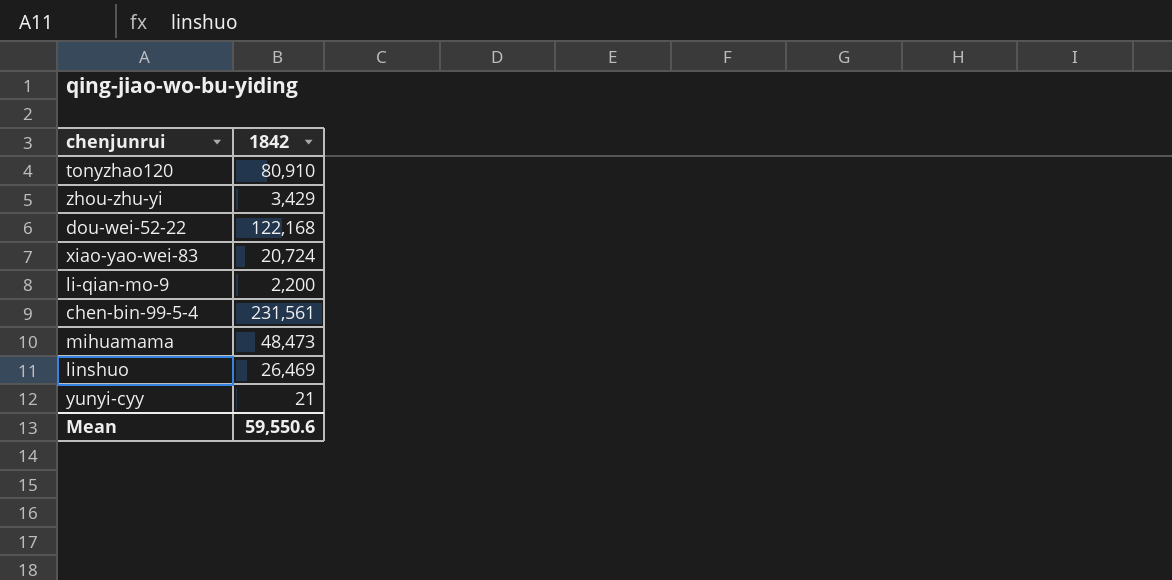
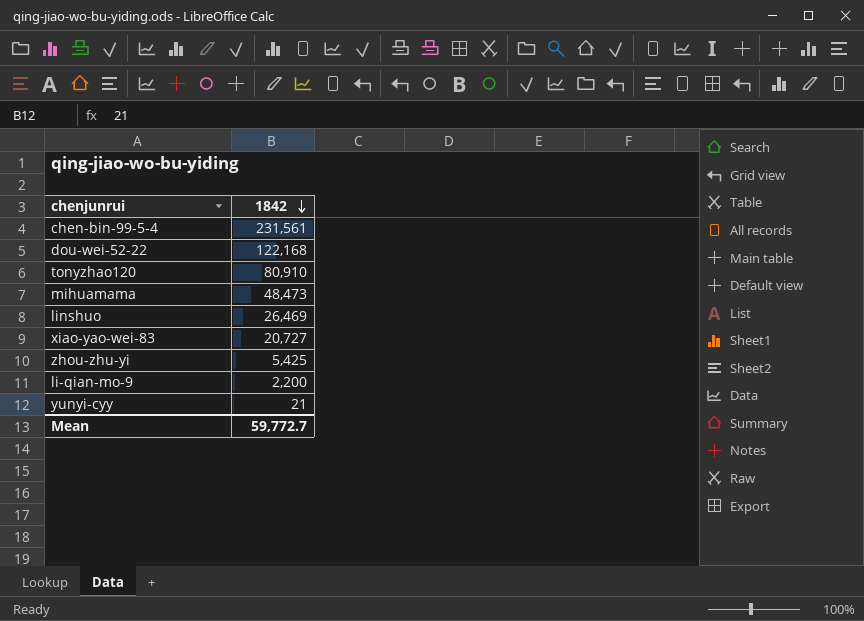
row order: none -> 1842 descending
xiao-yao-wei-83 | 1842: 20,724 -> 20,727
zhou-zhu-yi | 1842: 3,429 -> 5,425
Mean | 1842: 59,550.6 -> 59,772.7

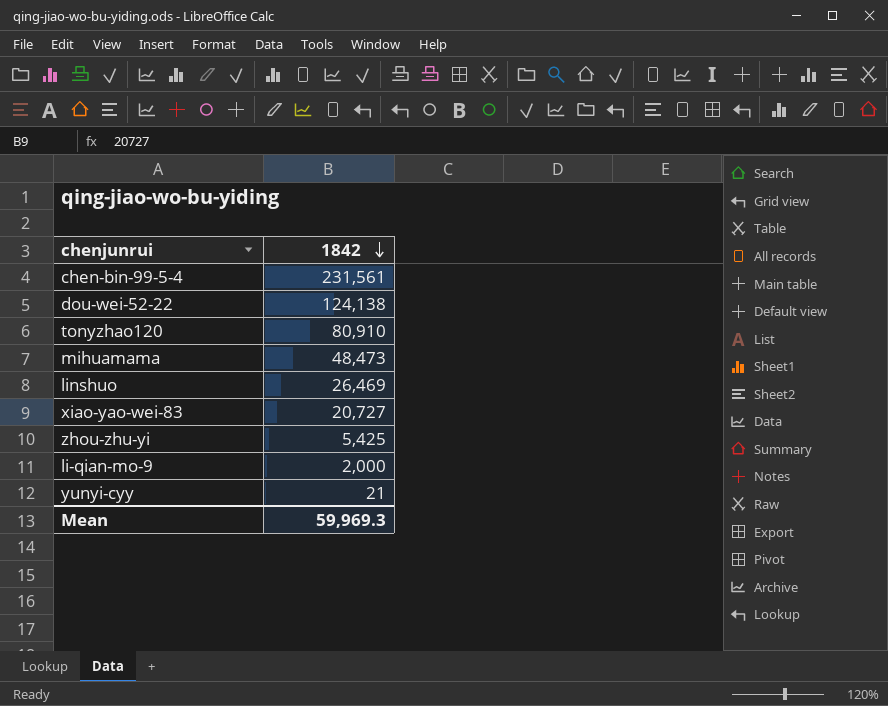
dou-wei-52-22 | 1842: 122,168 -> 124,138
li-qian-mo-9 | 1842: 2,200 -> 2,000
Mean | 1842: 59,772.7 -> 59,969.3

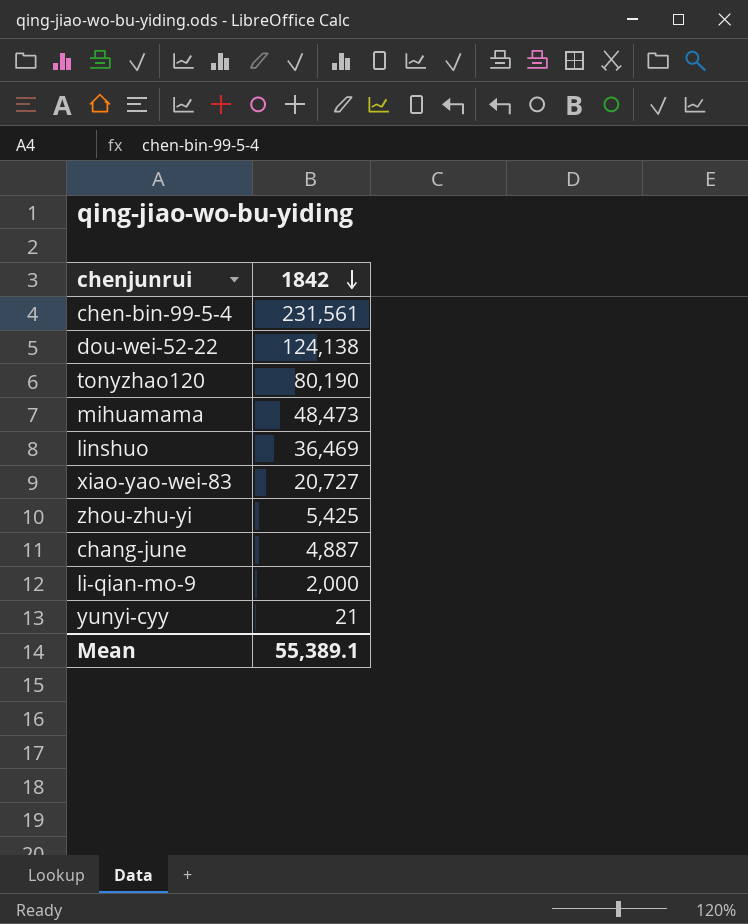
tonyzhao120 | 1842: 80,910 -> 80,190
linshuo | 1842: 26,469 -> 36,469
row chang-june: none -> 4,887
Mean | 1842: 59,969.3 -> 55,389.1

